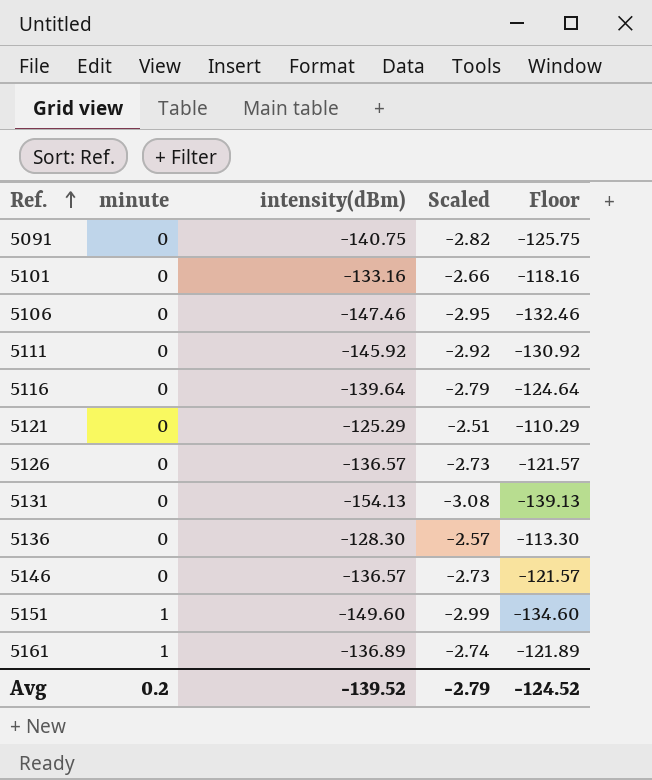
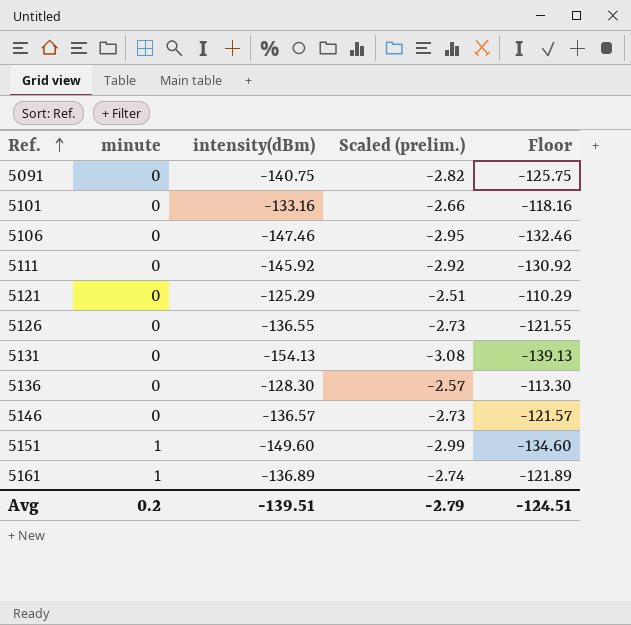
column name: Scaled -> Scaled (prelim.)
row 5116: 0 | -139.64 | -2.79 | -124.64 -> none
5126 | intensity(dBm): -136.57 -> -136.55
5126 | Floor: -121.57 -> -121.55
Avg | intensity(dBm): -139.52 -> -139.51
Avg | Floor: -124.52 -> -124.51

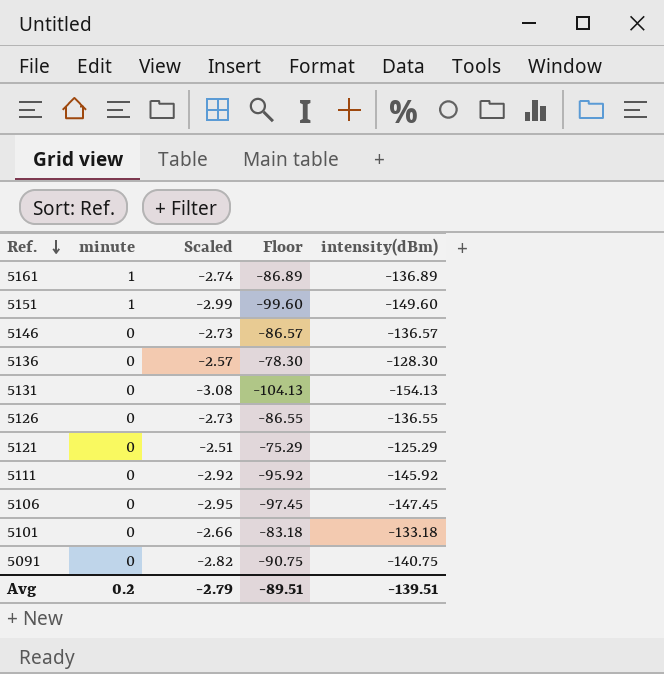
row order: Ref. ascending -> Ref. descending
column name: Scaled (prelim.) -> Scaled
column Floor | formula: [intensity(dBm)] + 15 -> [intensity(dBm)] + 50
column intensity(dBm) | position: 3 -> 5
5106 | intensity(dBm): -147.46 -> -147.45
5101 | intensity(dBm): -133.16 -> -133.18
Avg | Floor: -124.51 -> -89.51

